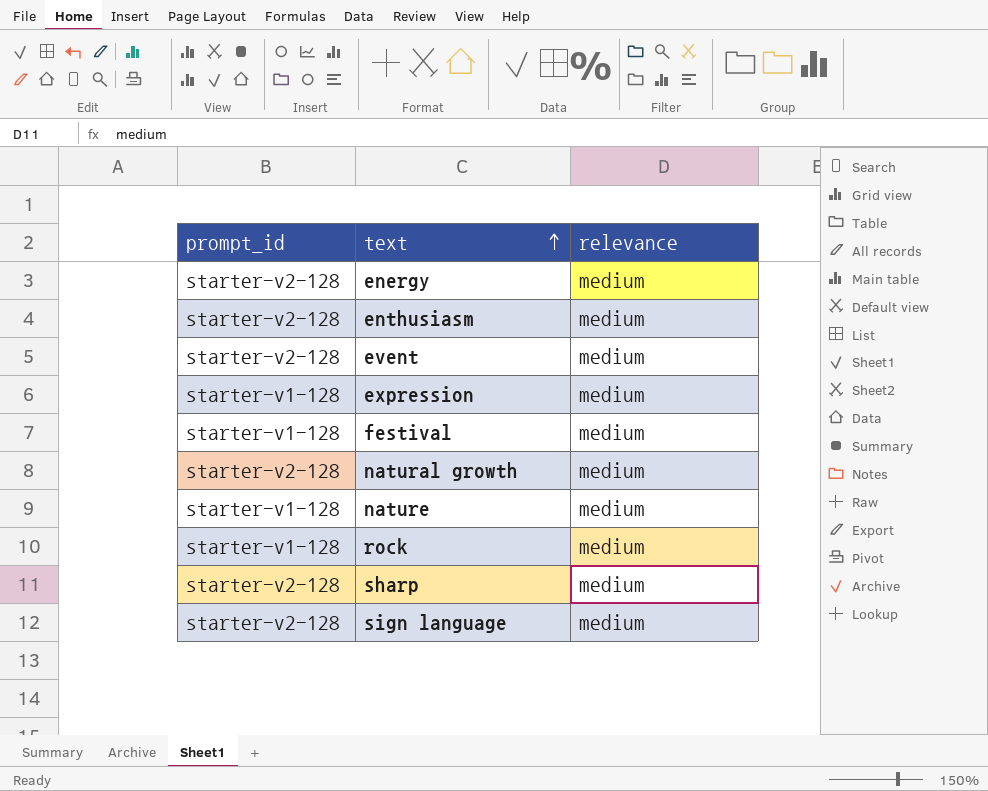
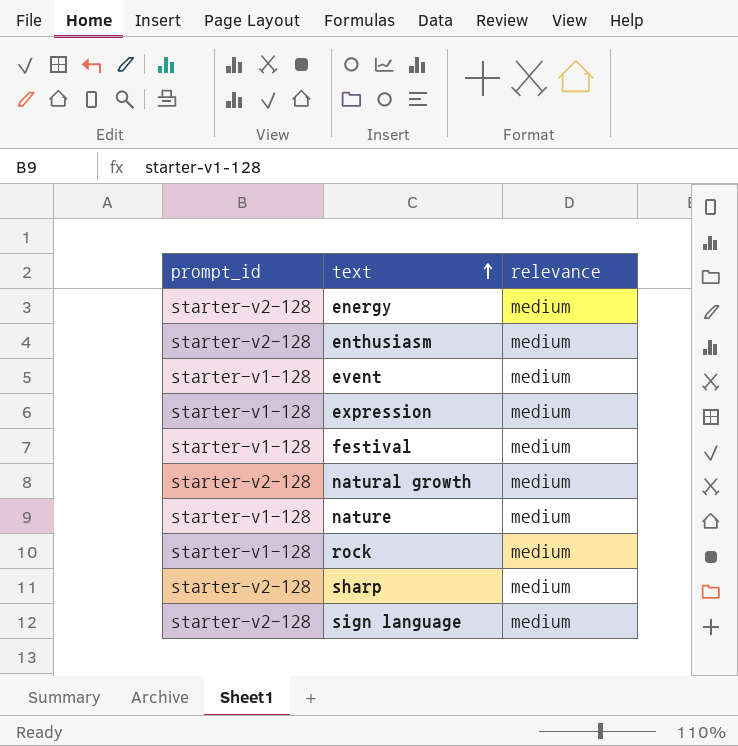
event | prompt_id: starter-v2-128 -> starter-v1-128

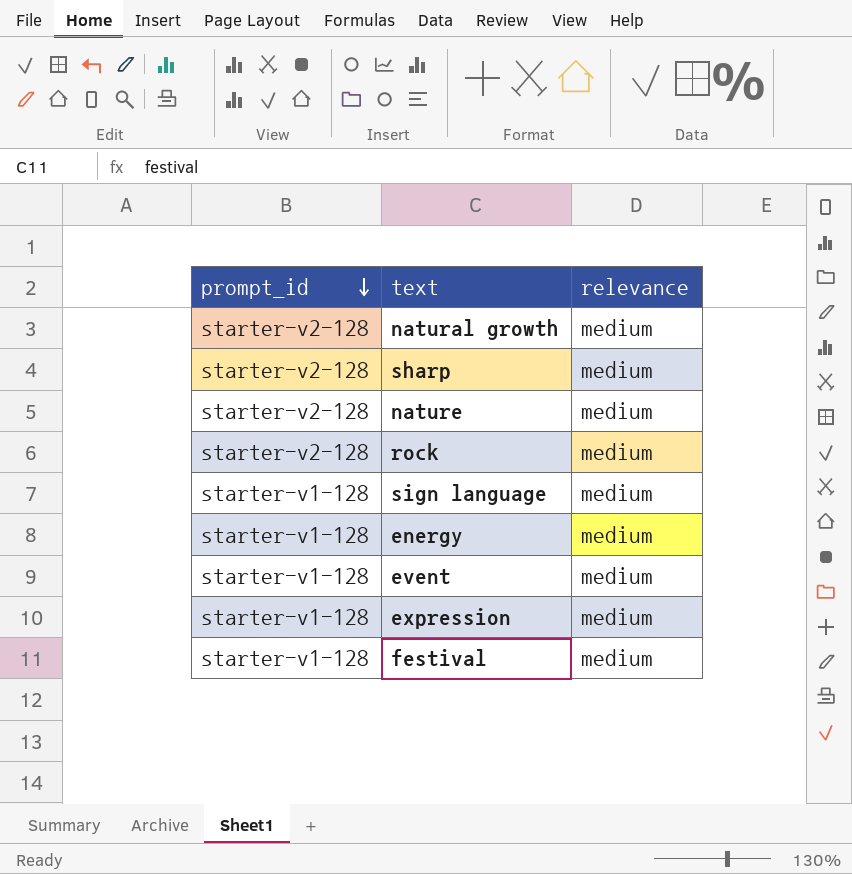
row order: text ascending -> prompt_id descending
row enthusiasm: starter-v2-128 | medium -> none
nature | prompt_id: starter-v1-128 -> starter-v2-128
rock | prompt_id: starter-v1-128 -> starter-v2-128
sign language | prompt_id: starter-v2-128 -> starter-v1-128
energy | prompt_id: starter-v2-128 -> starter-v1-128

